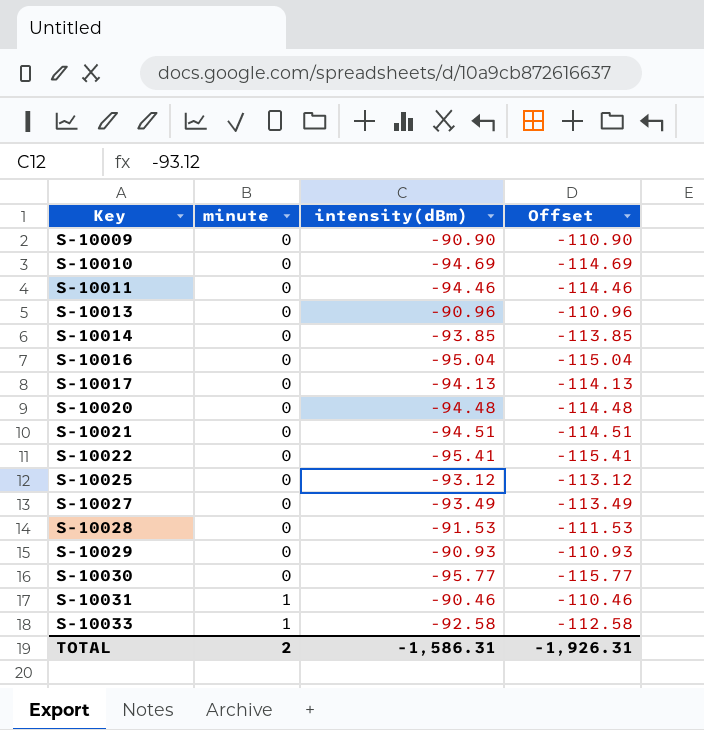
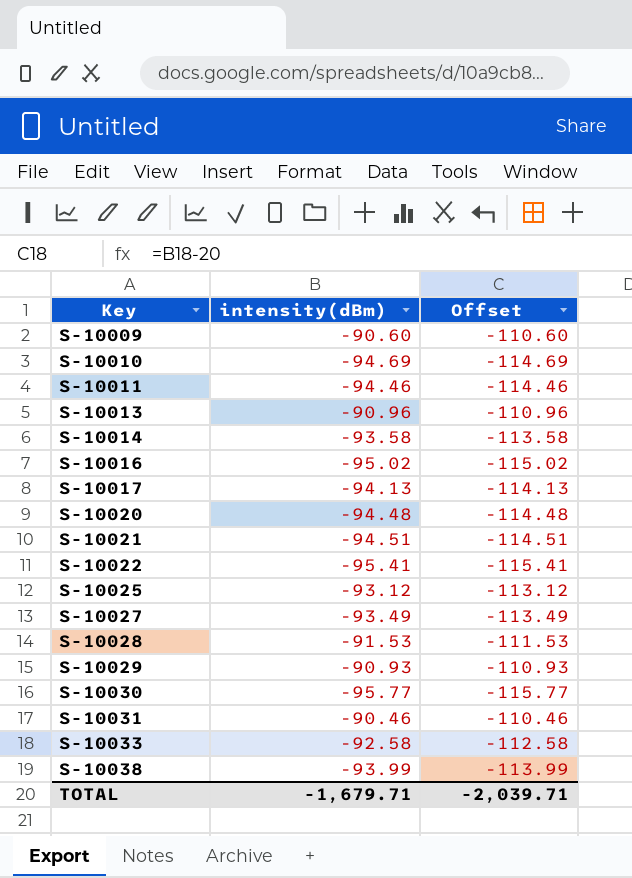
column minute | position: 2 -> none
S-10009 | intensity(dBm): -90.90 -> -90.60
S-10009 | Offset: -110.90 -> -110.60
S-10014 | intensity(dBm): -93.85 -> -93.58
S-10014 | Offset: -113.85 -> -113.58
S-10016 | intensity(dBm): -95.04 -> -95.02
S-10016 | Offset: -115.04 -> -115.02
row S-10038: none -> -93.99 | -113.99
TOTAL | intensity(dBm): -1,586.31 -> -1,679.71
TOTAL | Offset: -1,926.31 -> -2,039.71

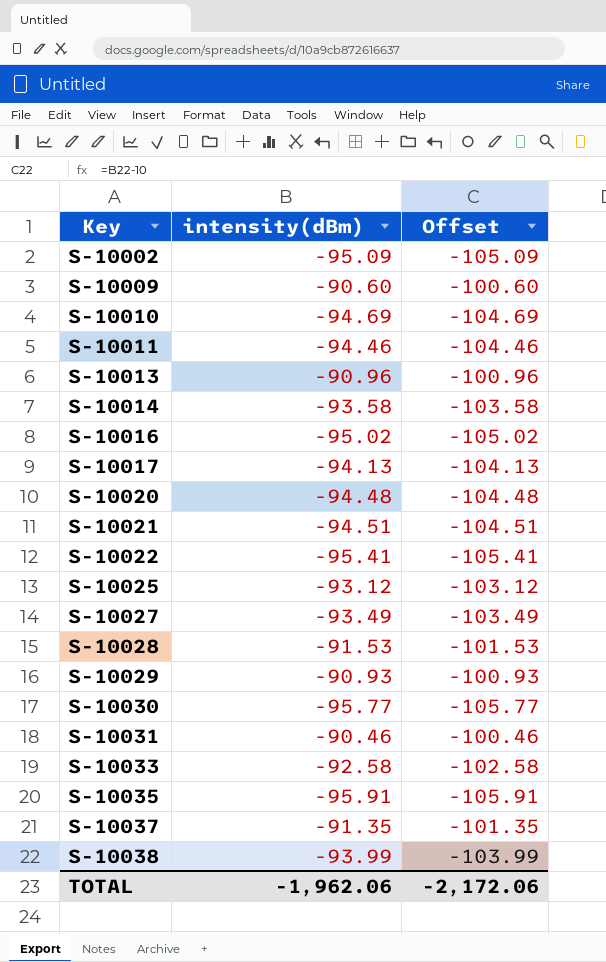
column Offset | formula: [intensity(dBm)] - 20 -> [intensity(dBm)] - 10
row S-10002: none -> -95.09 | -105.09
row S-10035: none -> -95.91 | -105.91
row S-10037: none -> -91.35 | -101.35
TOTAL | intensity(dBm): -1,679.71 -> -1,962.06
TOTAL | Offset: -2,039.71 -> -2,172.06

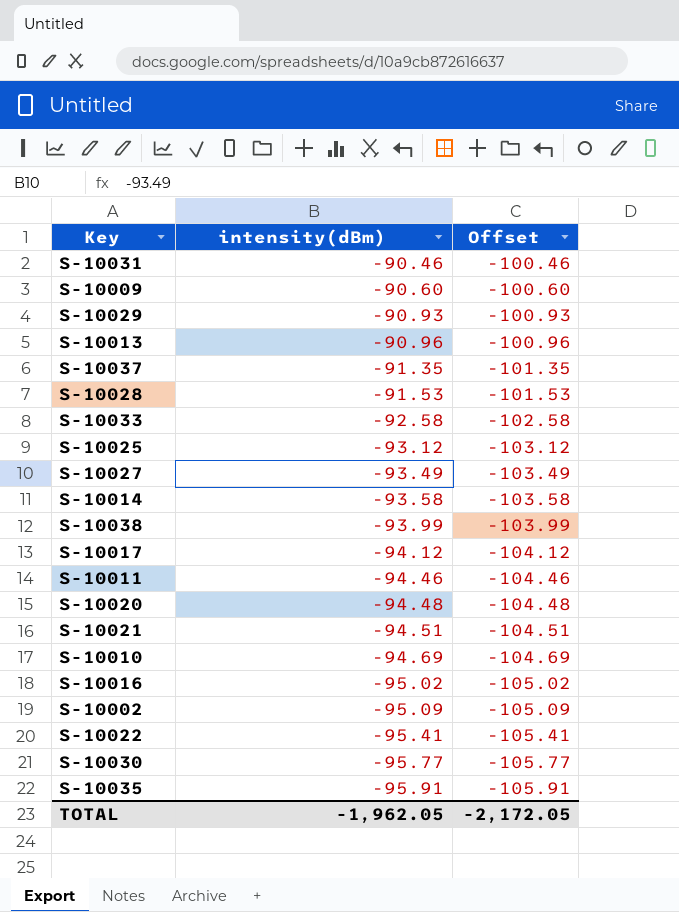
row order: Key ascending -> intensity(dBm) descending
S-10017 | intensity(dBm): -94.13 -> -94.12
S-10017 | Offset: -104.13 -> -104.12
TOTAL | intensity(dBm): -1,962.06 -> -1,962.05
TOTAL | Offset: -2,172.06 -> -2,172.05

